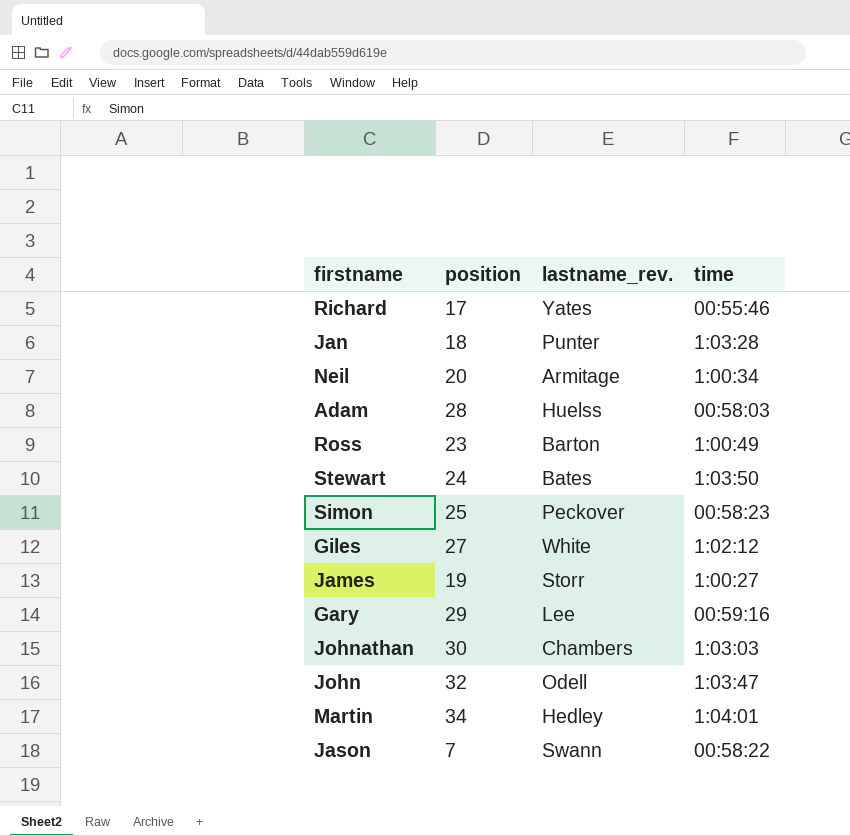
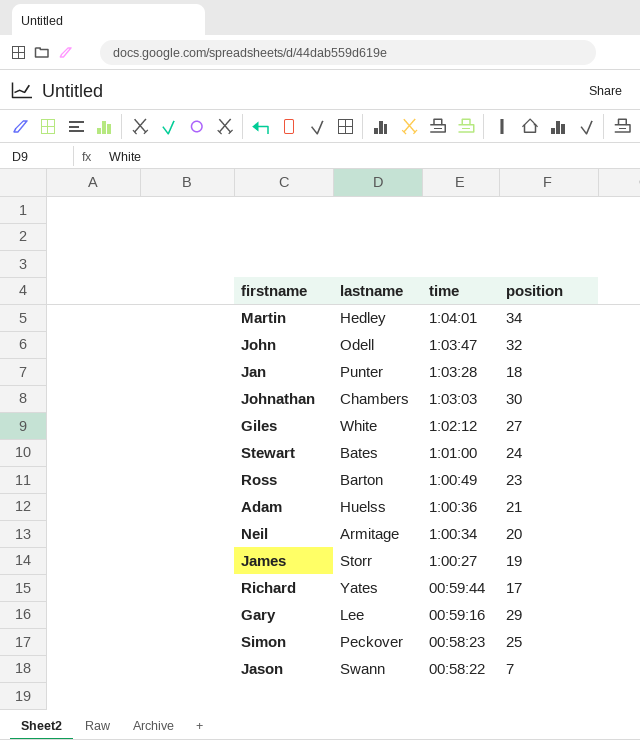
row order: none -> time descending
column name: lastname_rev. -> lastname
column position | position: 2 -> 4
Stewart | time: 1:03:50 -> 1:01:00
Adam | time: 00:58:03 -> 1:00:36
Adam | position: 28 -> 21
Richard | time: 00:55:46 -> 00:59:44

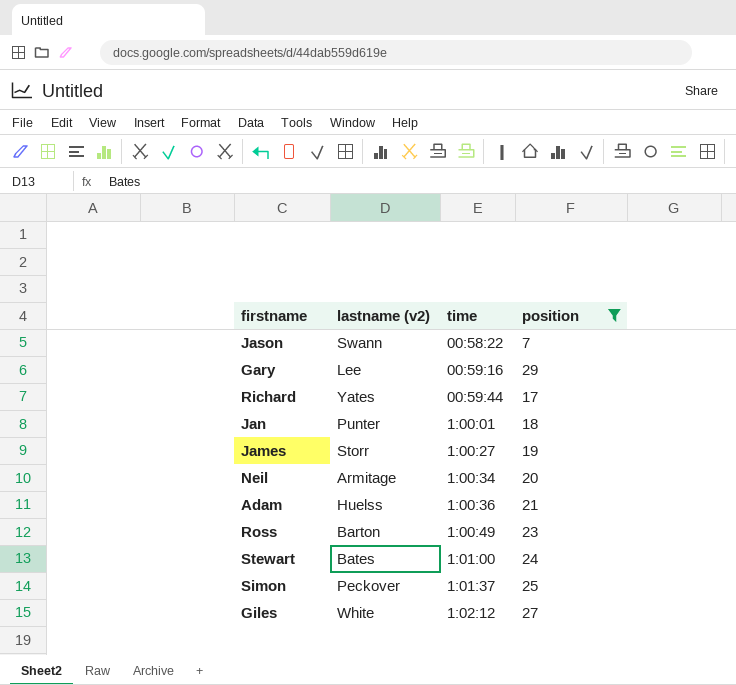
filter: none -> position <= 29
row order: time descending -> time ascending
column name: lastname -> lastname (v2)
Jan | time: 1:03:28 -> 1:00:01
Simon | time: 00:58:23 -> 1:01:37

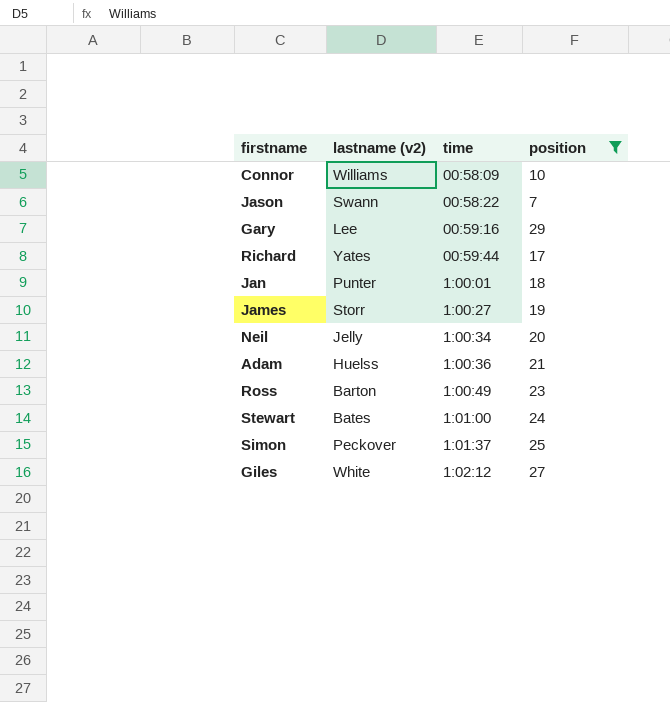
row Connor: none -> Williams | 00:58:09 | 10
Neil | lastname (v2): Armitage -> Jelly

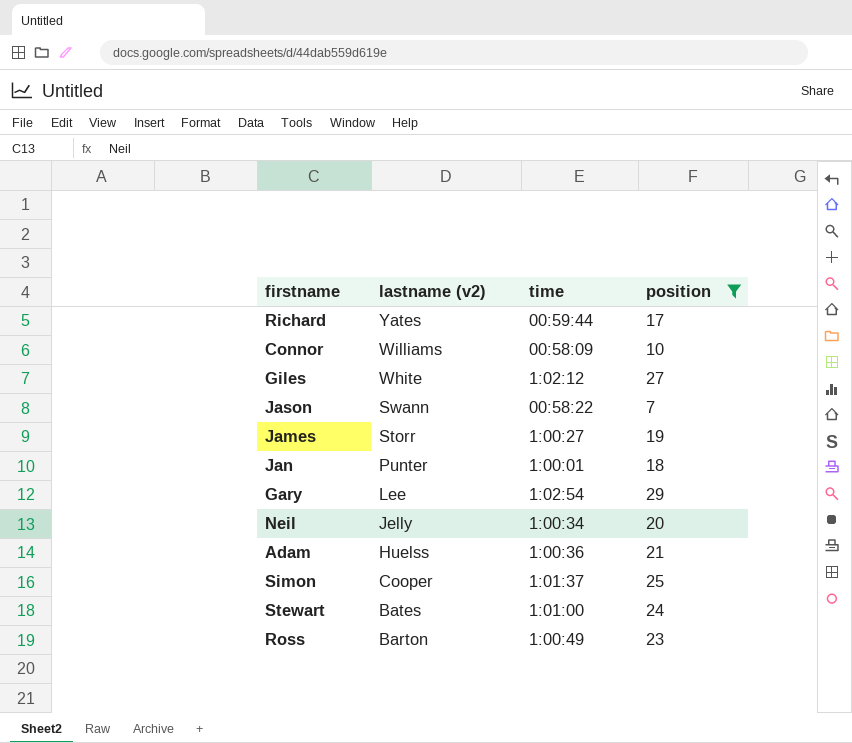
row order: time ascending -> lastname (v2) descending
Gary | time: 00:59:16 -> 1:02:54
Simon | lastname (v2): Peckover -> Cooper

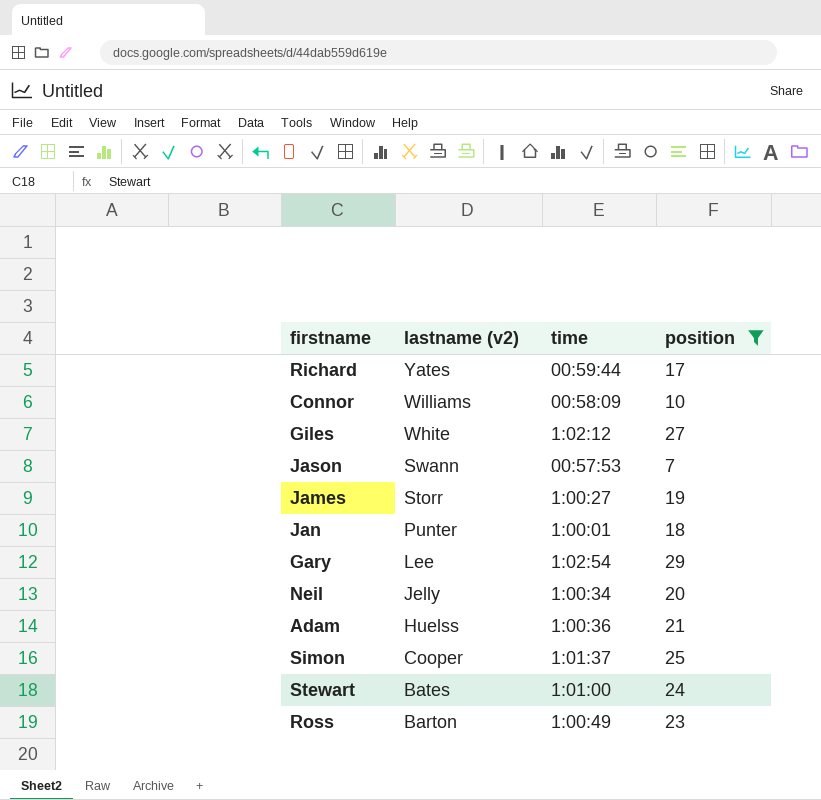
Jason | time: 00:58:22 -> 00:57:53

